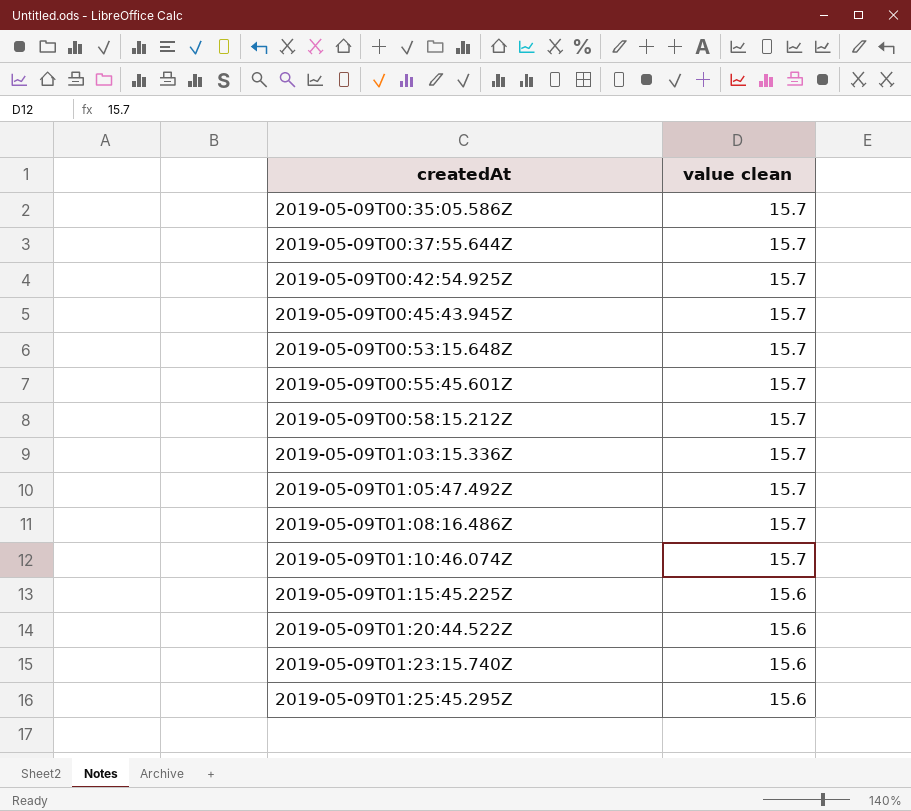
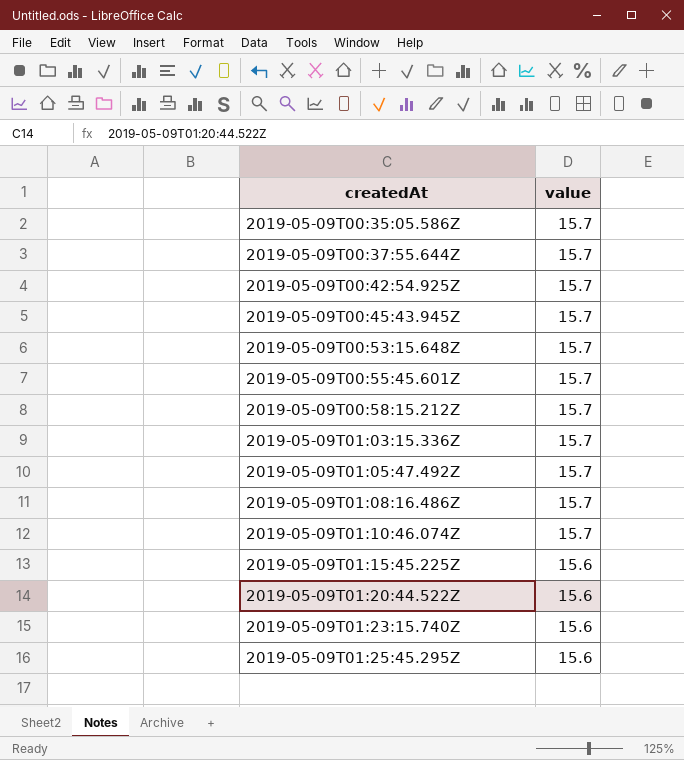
column name: value clean -> value

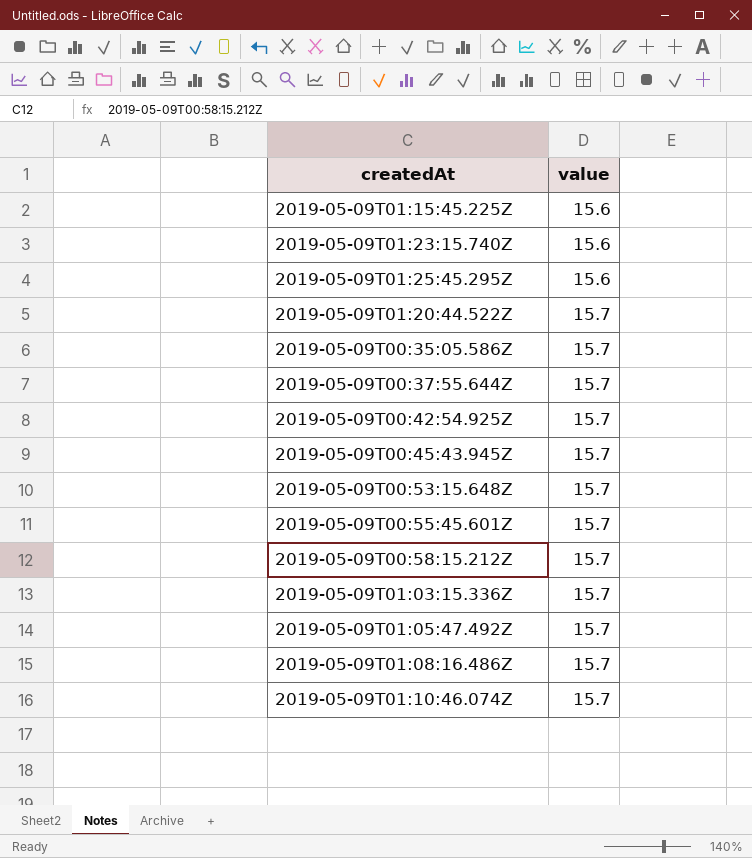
row order: createdAt ascending -> value ascending
2019-05-09T01:20:44.522Z | value: 15.6 -> 15.7

